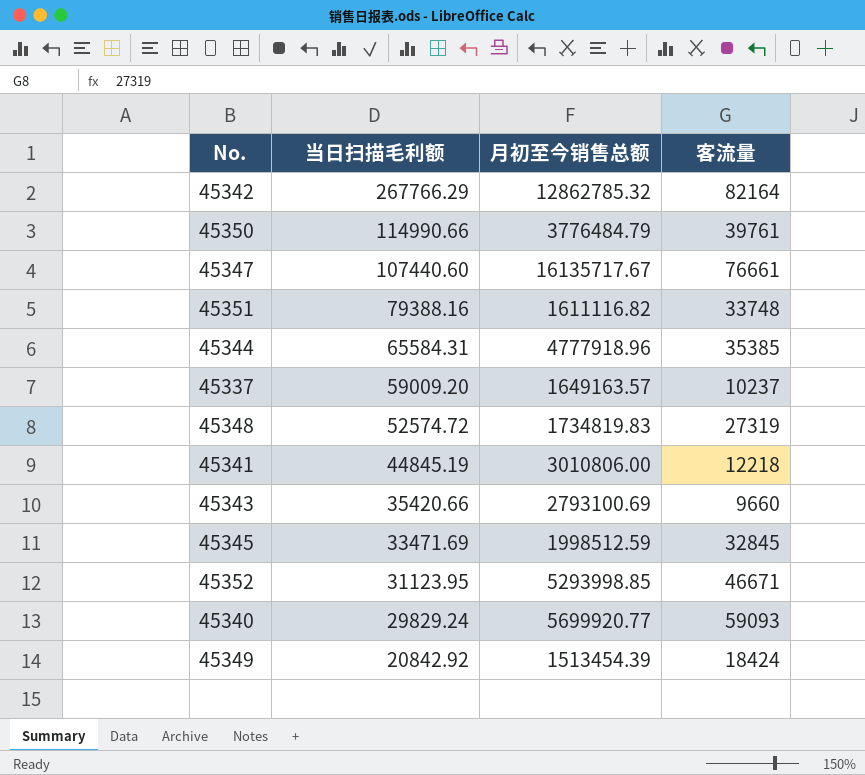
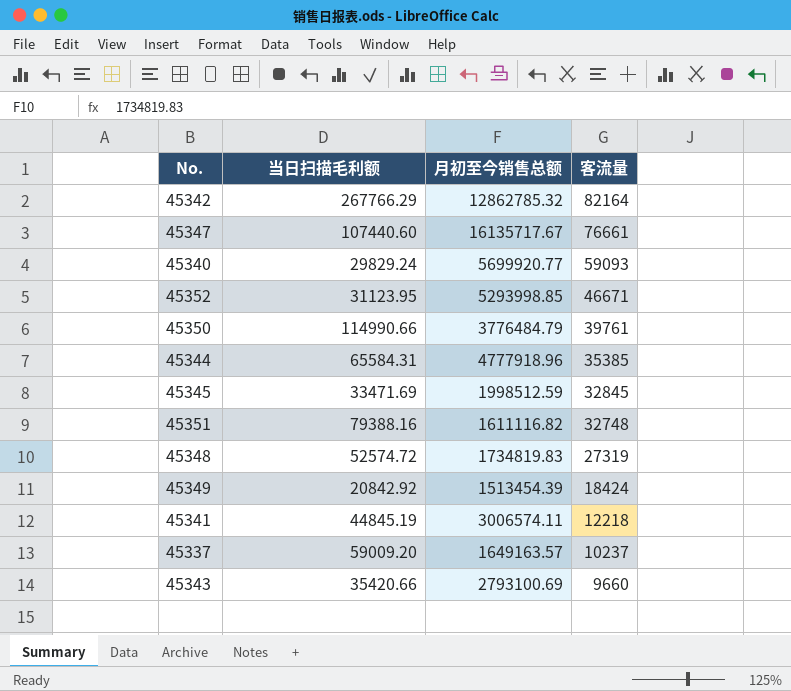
row order: 当日扫描毛利额 descending -> 客流量 descending
45351 | 客流量: 33748 -> 32748
45341 | 月初至今销售总额: 3010806.00 -> 3006574.11

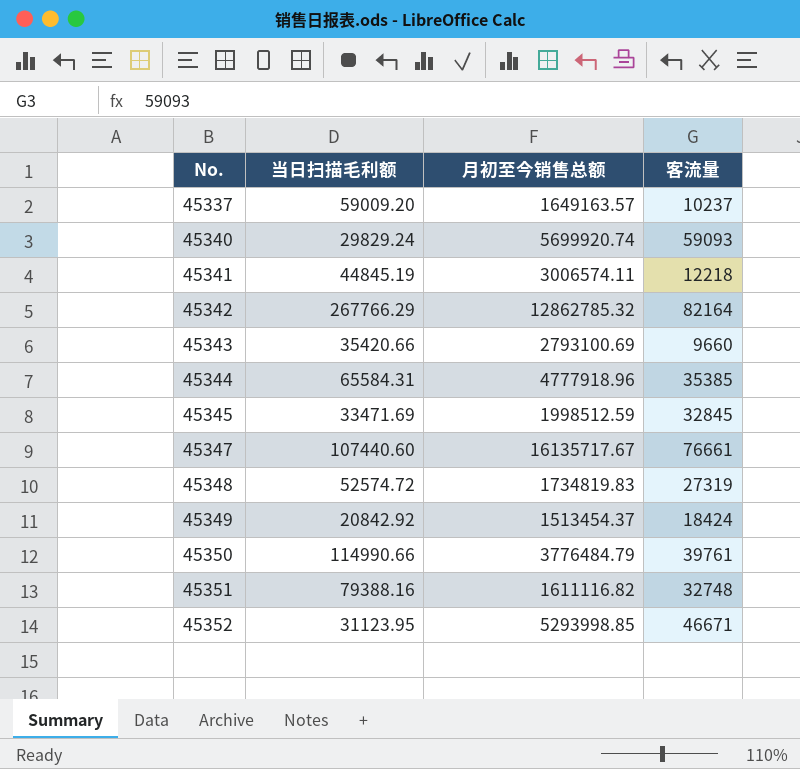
row order: 客流量 descending -> No. ascending
45340 | 月初至今销售总额: 5699920.77 -> 5699920.74
45349 | 月初至今销售总额: 1513454.39 -> 1513454.37

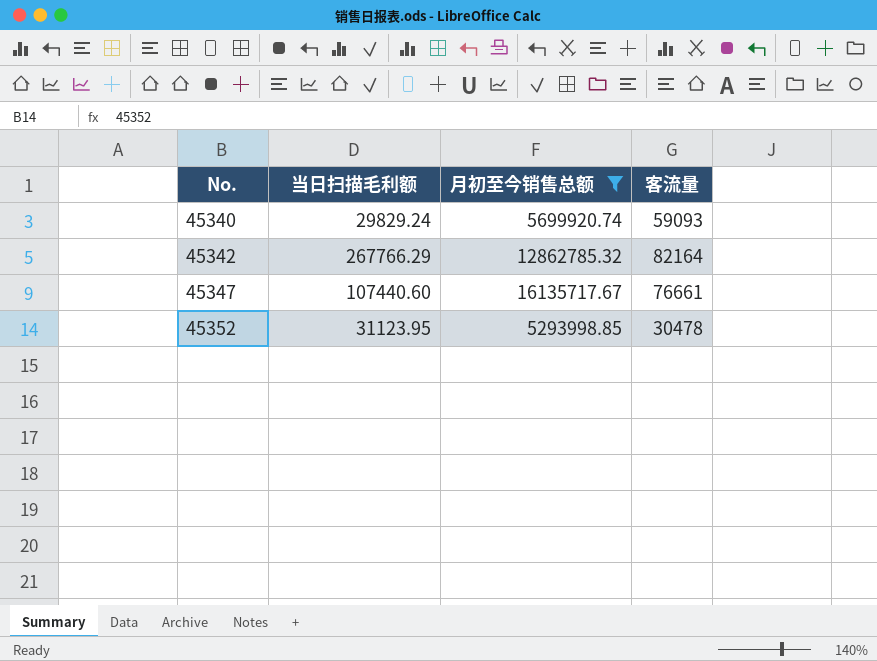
filter: none -> 月初至今销售总额 >= 5293998.85
45352 | 客流量: 46671 -> 30478

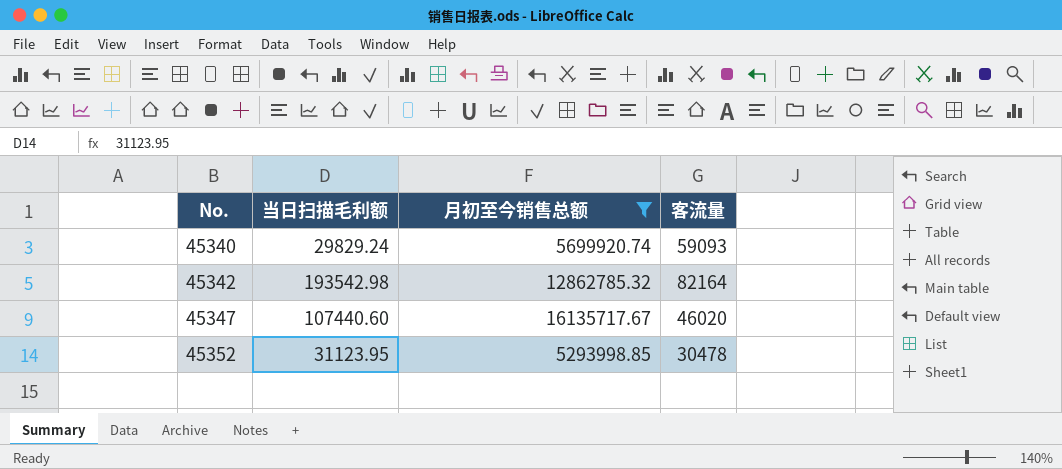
45342 | 当日扫描毛利额: 267766.29 -> 193542.98
45347 | 客流量: 76661 -> 46020

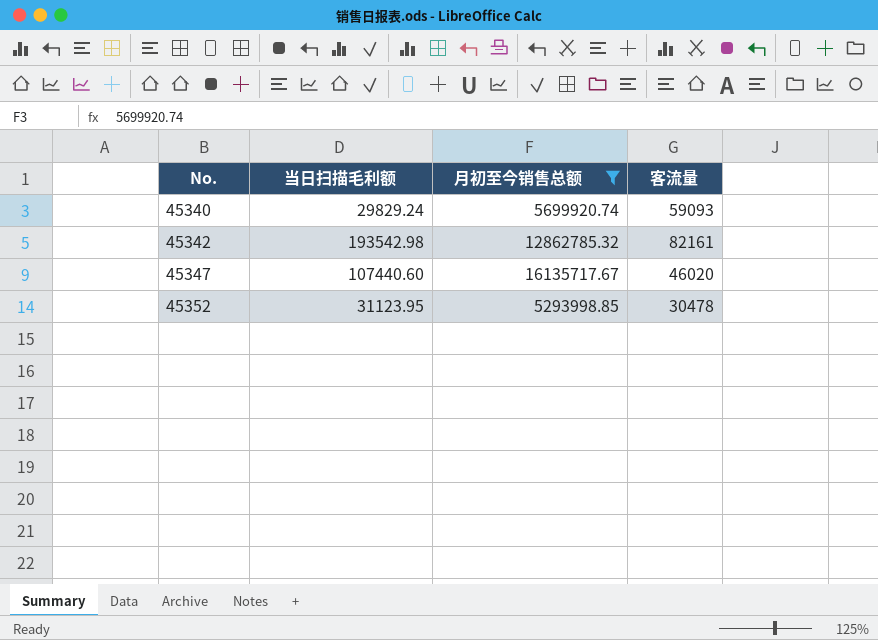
45342 | 客流量: 82164 -> 82161

